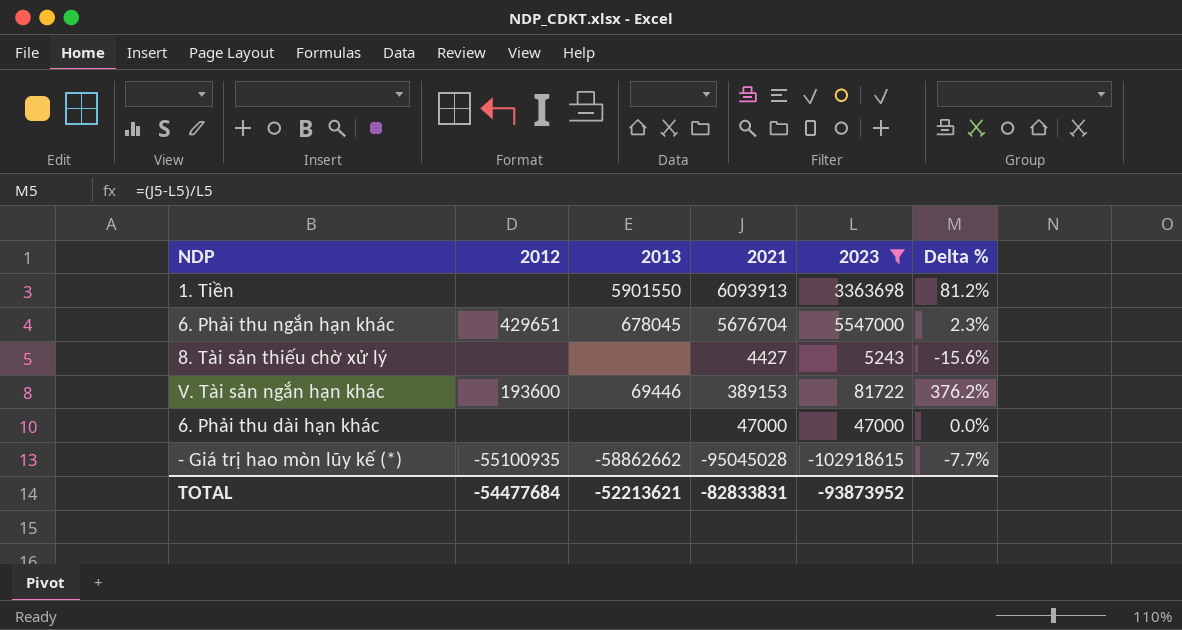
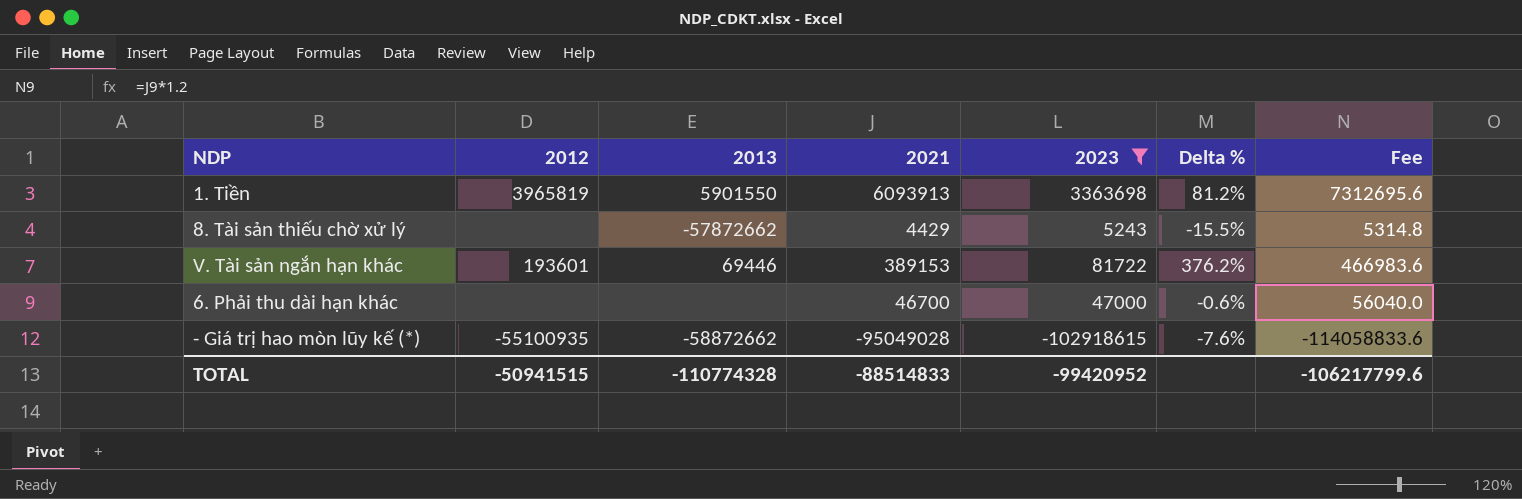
column Fee | formula: none -> [2021] * 1.2
row 6. Phải thu ngắn hạn khác: 429651 | 678045 | 5676704 | 5547000 | 2.3% -> none
1. Tiền | 2012: none -> 3965819
8. Tài sản thiếu chờ xử lý | 2013: none -> -57872662
8. Tài sản thiếu chờ xử lý | 2021: 4427 -> 4429
8. Tài sản thiếu chờ xử lý | Delta %: -15.6% -> -15.5%
V. Tài sản ngắn hạn khác | 2012: 193600 -> 193601
6. Phải thu dài hạn khác | 2021: 47000 -> 46700
6. Phải thu dài hạn khác | Delta %: 0.0% -> -0.6%
- Giá trị hao mòn lũy kế (*) | 2013: -58862662 -> -58872662
- Giá trị hao mòn lũy kế (*) | 2021: -95045028 -> -95049028
- Giá trị hao mòn lũy kế (*) | Delta %: -7.7% -> -7.6%
TOTAL | 2012: -54477684 -> -50941515
TOTAL | 2013: -52213621 -> -110774328
TOTAL | 2021: -82833831 -> -88514833
TOTAL | 2023: -93873952 -> -99420952

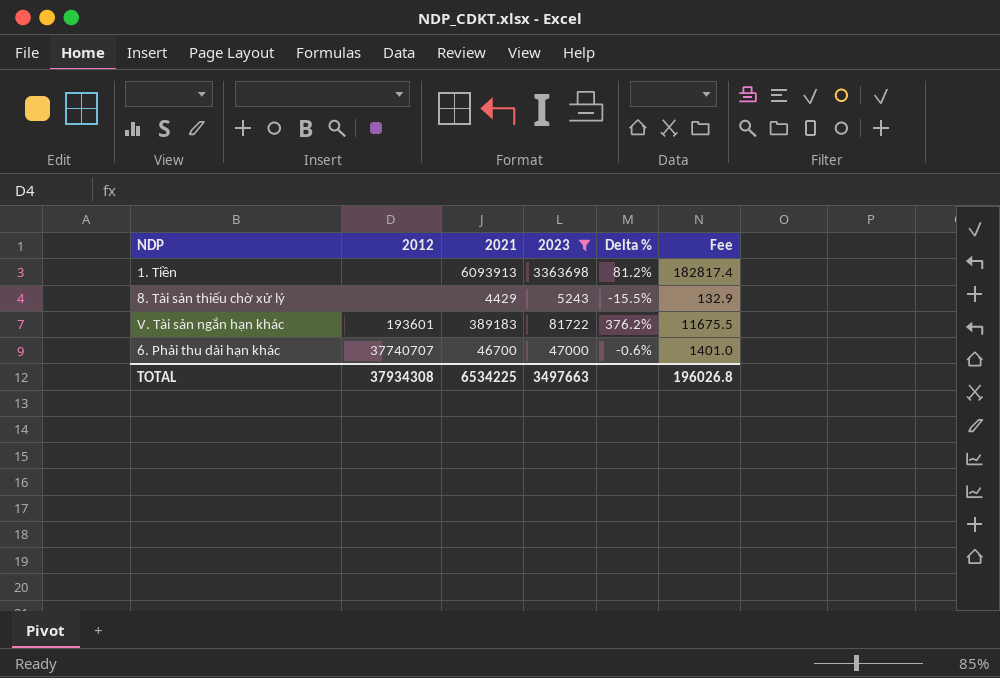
column 2013 | position: 3 -> none
column Fee | formula: [2021] * 1.2 -> [2021] * 0.03
row - Giá trị hao mòn lũy kế (*): -55100935 | -58872662 | -95049028 | -102918615 | -7.6% | -114058833.6 -> none
1. Tiền | 2012: 3965819 -> none
V. Tài sản ngắn hạn khác | 2021: 389153 -> 389183
6. Phải thu dài hạn khác | 2012: none -> 37740707
TOTAL | 2012: -50941515 -> 37934308
TOTAL | 2021: -88514833 -> 6534225
TOTAL | 2023: -99420952 -> 3497663
TOTAL | Fee: -106217799.6 -> 196026.8

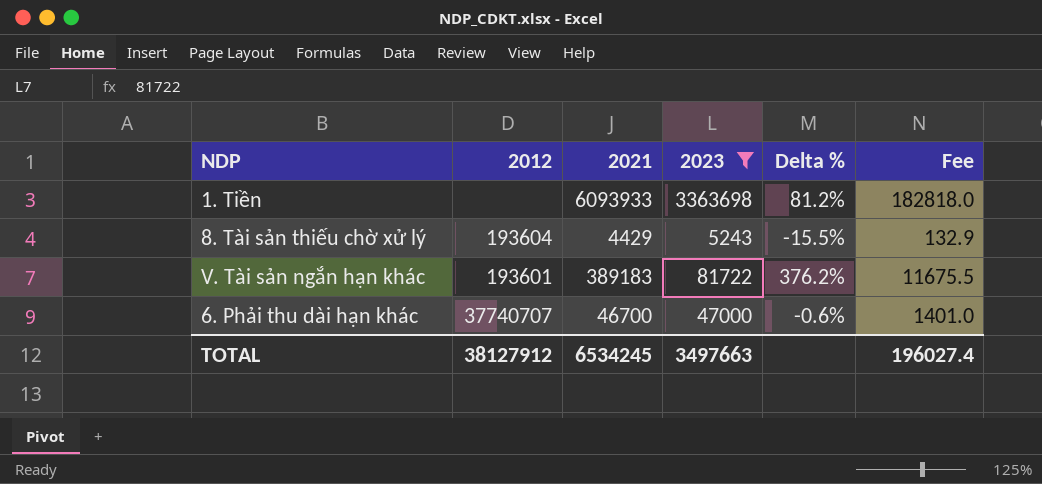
1. Tiền | 2021: 6093913 -> 6093933
1. Tiền | Fee: 182817.4 -> 182818.0
8. Tài sản thiếu chờ xử lý | 2012: none -> 193604
TOTAL | 2012: 37934308 -> 38127912
TOTAL | 2021: 6534225 -> 6534245
TOTAL | Fee: 196026.8 -> 196027.4

